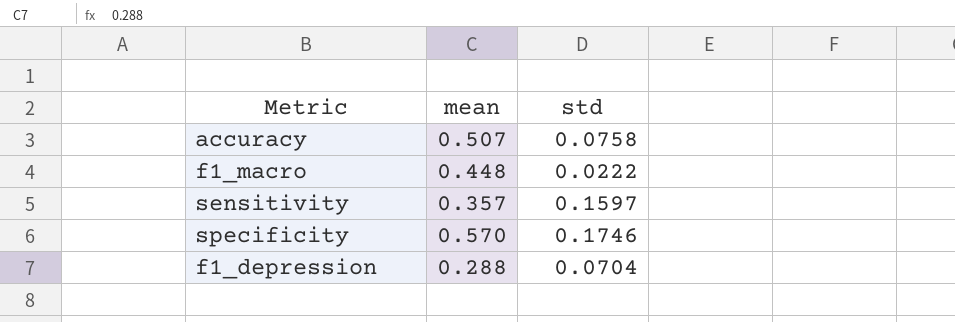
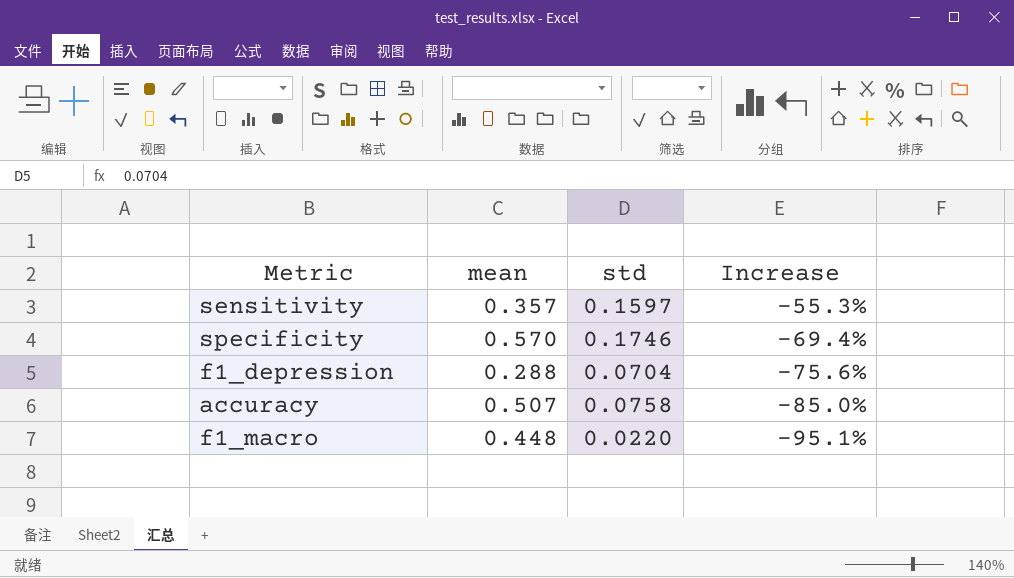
row order: none -> Increase descending
column Increase | formula: none -> ([std] - [mean]) / [mean]
f1_macro | std: 0.0222 -> 0.0220

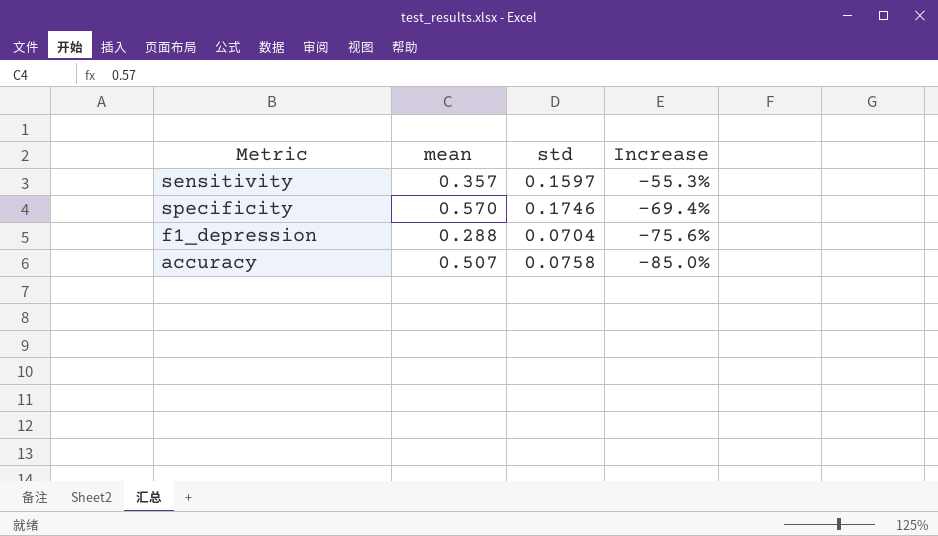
row f1_macro: 0.448 | 0.0220 | -95.1% -> none

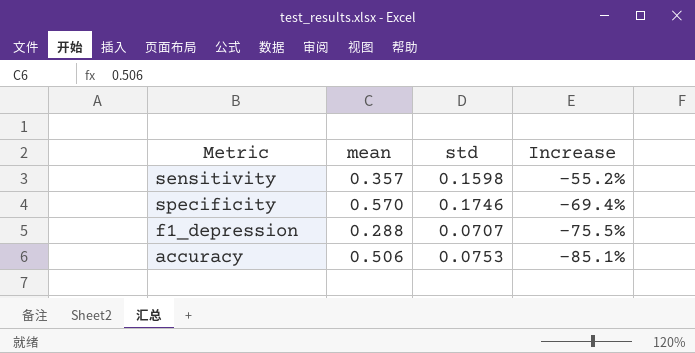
sensitivity | std: 0.1597 -> 0.1598
sensitivity | Increase: -55.3% -> -55.2%
f1_depression | std: 0.0704 -> 0.0707
f1_depression | Increase: -75.6% -> -75.5%
accuracy | mean: 0.507 -> 0.506
accuracy | std: 0.0758 -> 0.0753
accuracy | Increase: -85.0% -> -85.1%

